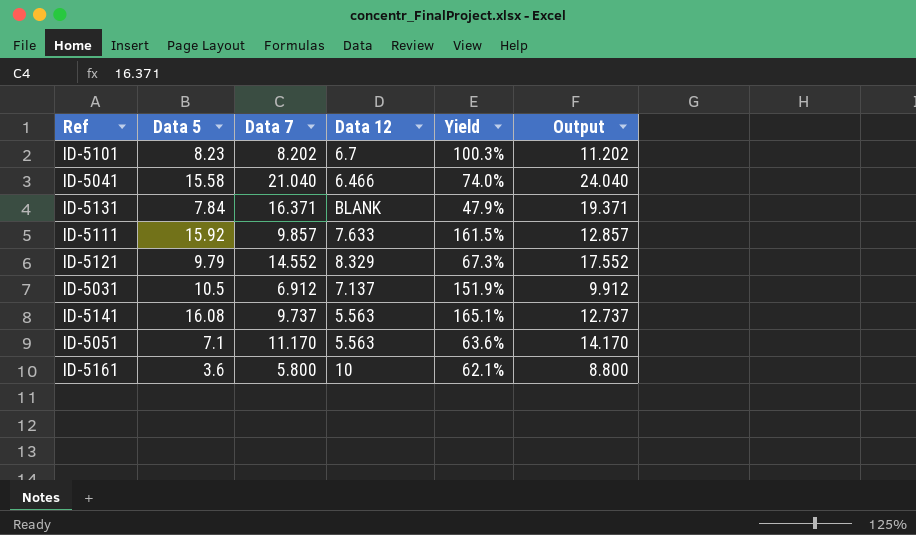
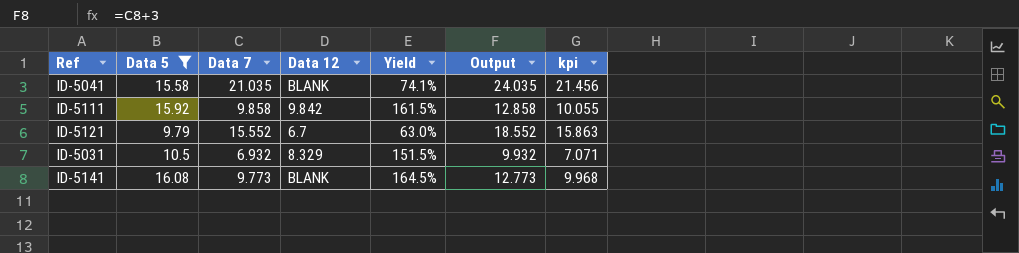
filter: none -> Data 5 >= 9.79
column kpi | formula: none -> [Data 7] * 1.02
ID-5041 | Data 7: 21.040 -> 21.035
ID-5041 | Data 12: 6.466 -> BLANK
ID-5041 | Yield: 74.0% -> 74.1%
ID-5041 | Output: 24.040 -> 24.035
ID-5111 | Data 7: 9.857 -> 9.858
ID-5111 | Data 12: 7.633 -> 9.842
ID-5111 | Output: 12.857 -> 12.858
ID-5121 | Data 7: 14.552 -> 15.552
ID-5121 | Data 12: 8.329 -> 6.7
ID-5121 | Yield: 67.3% -> 63.0%
ID-5121 | Output: 17.552 -> 18.552
ID-5031 | Data 7: 6.912 -> 6.932
ID-5031 | Data 12: 7.137 -> 8.329
ID-5031 | Yield: 151.9% -> 151.5%
ID-5031 | Output: 9.912 -> 9.932
ID-5141 | Data 7: 9.737 -> 9.773
ID-5141 | Data 12: 5.563 -> BLANK
ID-5141 | Yield: 165.1% -> 164.5%
ID-5141 | Output: 12.737 -> 12.773

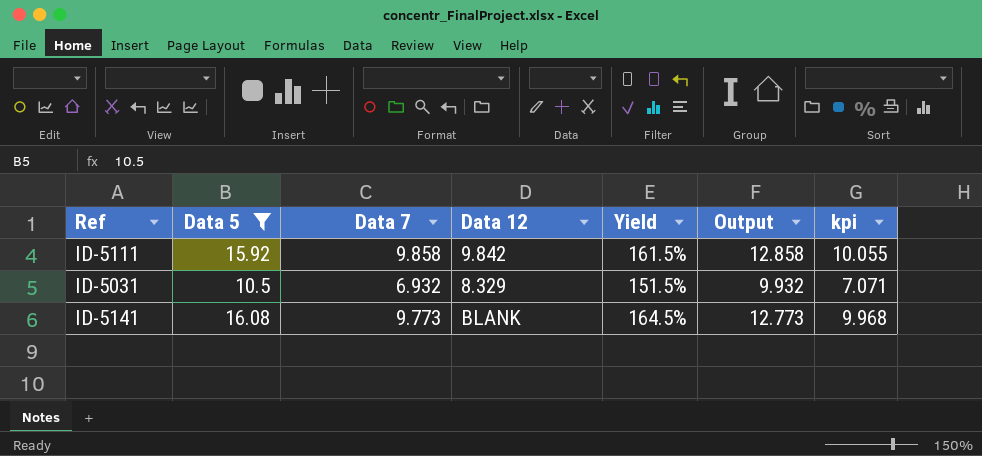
row ID-5041: 15.58 | 21.035 | BLANK | 74.1% | 24.035 | 21.456 -> none
row ID-5121: 9.79 | 15.552 | 6.7 | 63.0% | 18.552 | 15.863 -> none

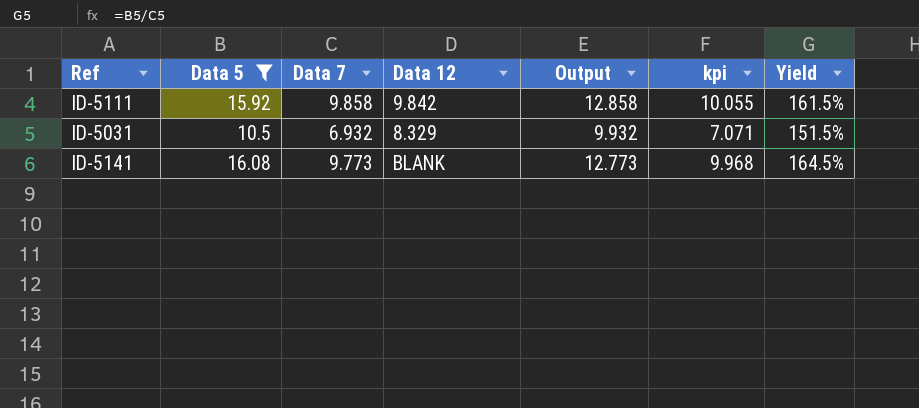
column Yield | position: 5 -> 7

